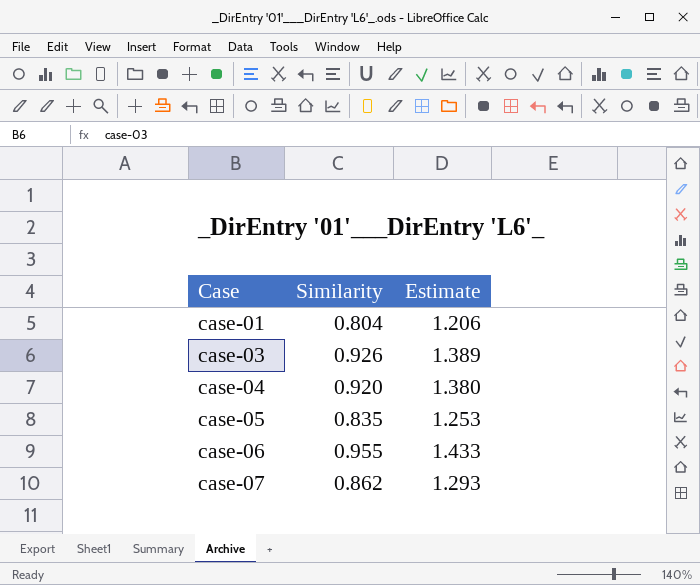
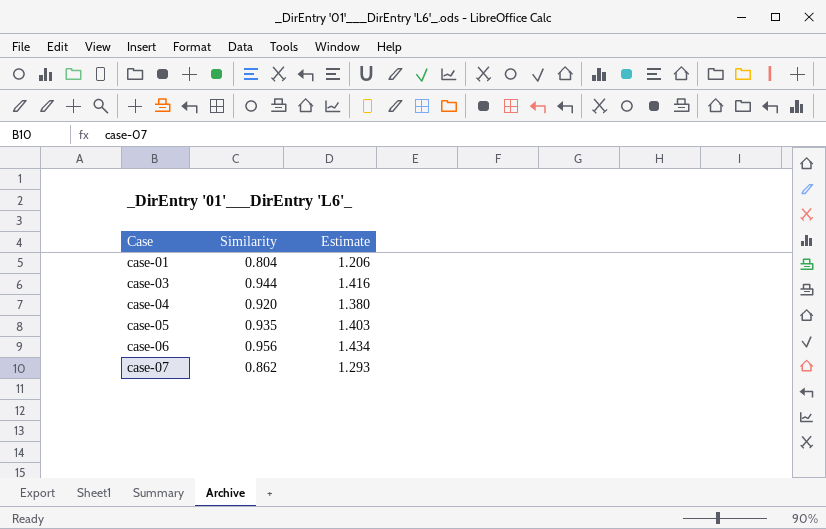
case-03 | Similarity: 0.926 -> 0.944
case-03 | Estimate: 1.389 -> 1.416
case-05 | Similarity: 0.835 -> 0.935
case-05 | Estimate: 1.253 -> 1.403
case-06 | Similarity: 0.955 -> 0.956
case-06 | Estimate: 1.433 -> 1.434

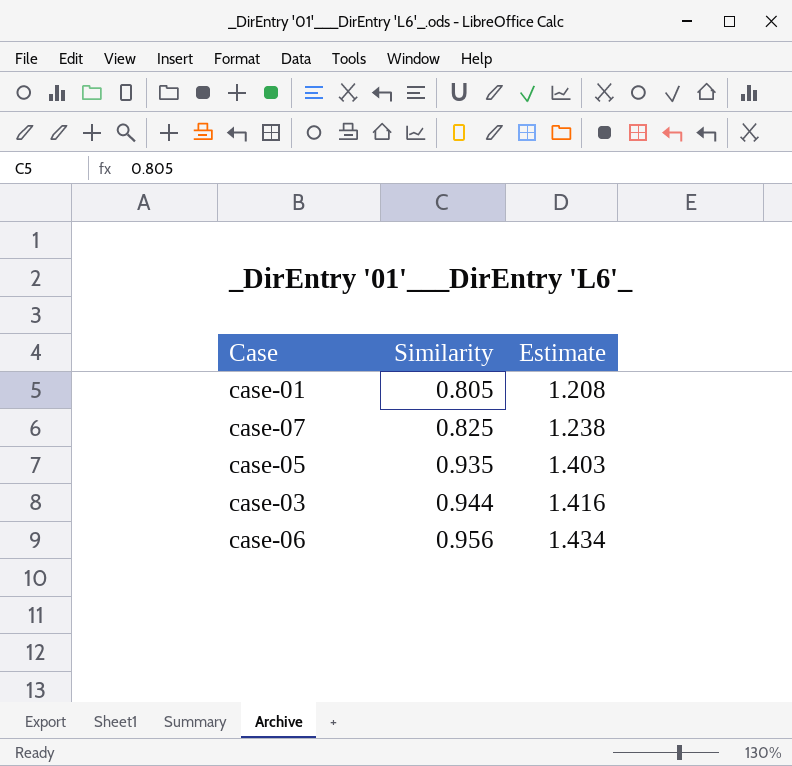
row order: Case ascending -> Similarity ascending
row case-04: 0.920 | 1.380 -> none
case-01 | Similarity: 0.804 -> 0.805
case-01 | Estimate: 1.206 -> 1.208
case-07 | Similarity: 0.862 -> 0.825
case-07 | Estimate: 1.293 -> 1.238

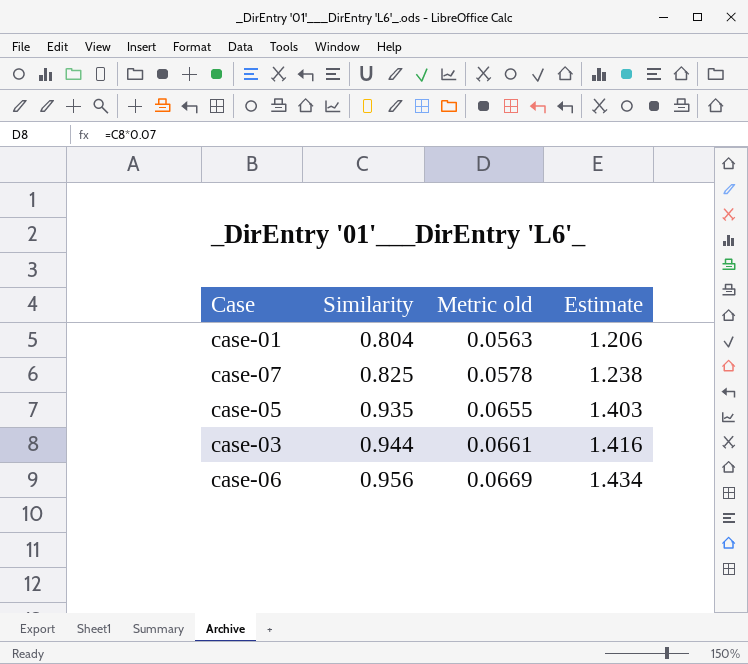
column Metric old | formula: none -> [Similarity] * 0.07
case-01 | Similarity: 0.805 -> 0.804
case-01 | Estimate: 1.208 -> 1.206

